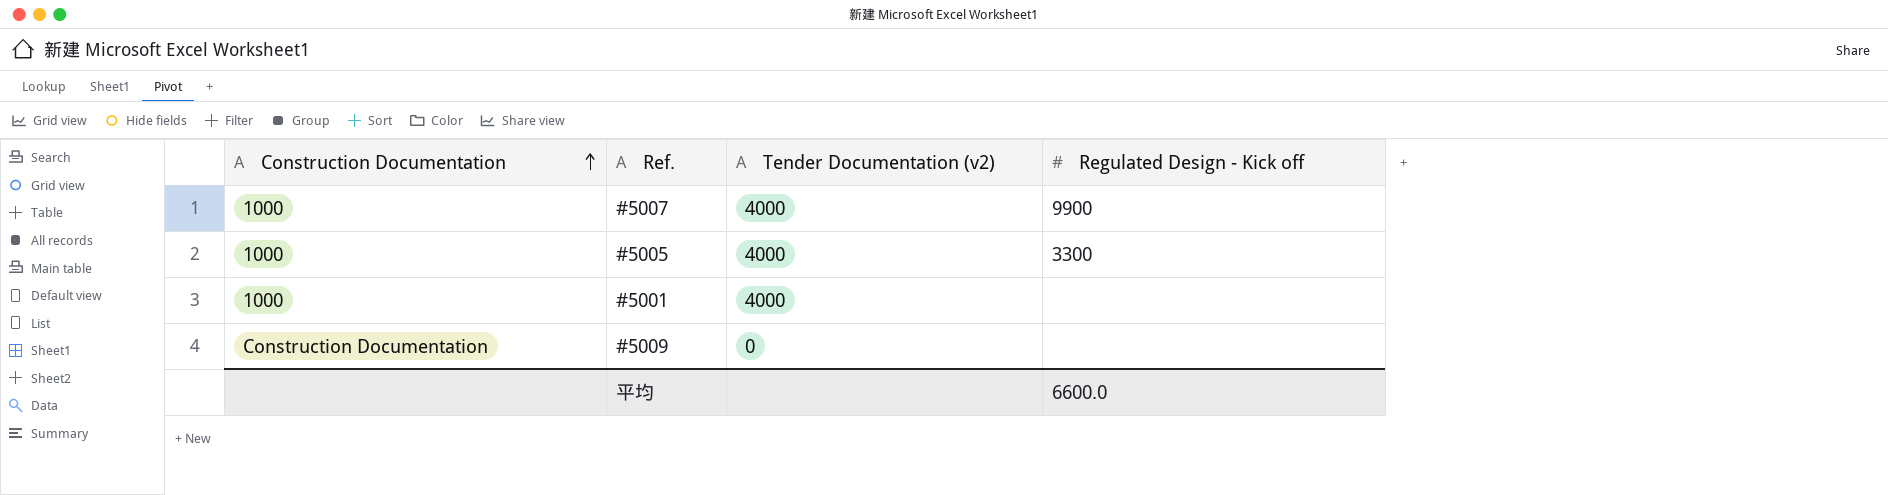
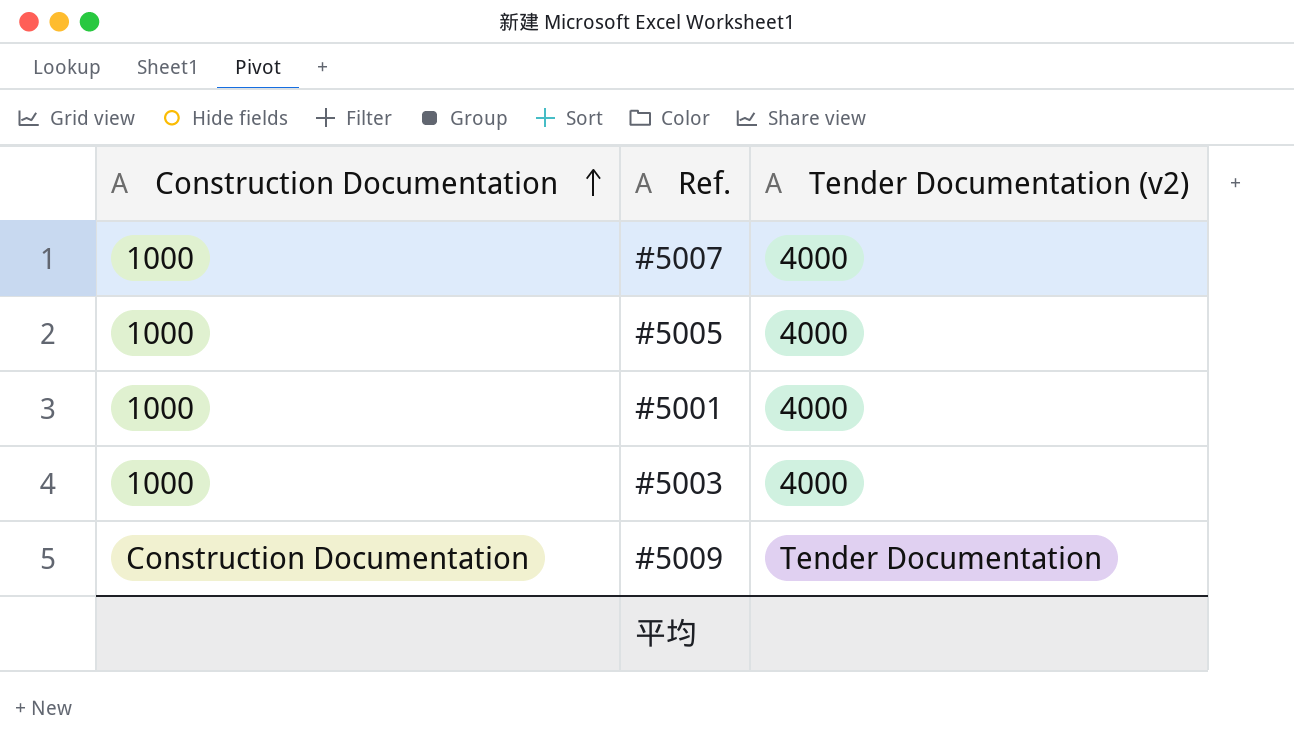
column Regulated Design - Kick off | position: 4 -> none
row #5003: none -> 1000 | 4000
#5009 | Tender Documentation (v2): 0 -> Tender Documentation

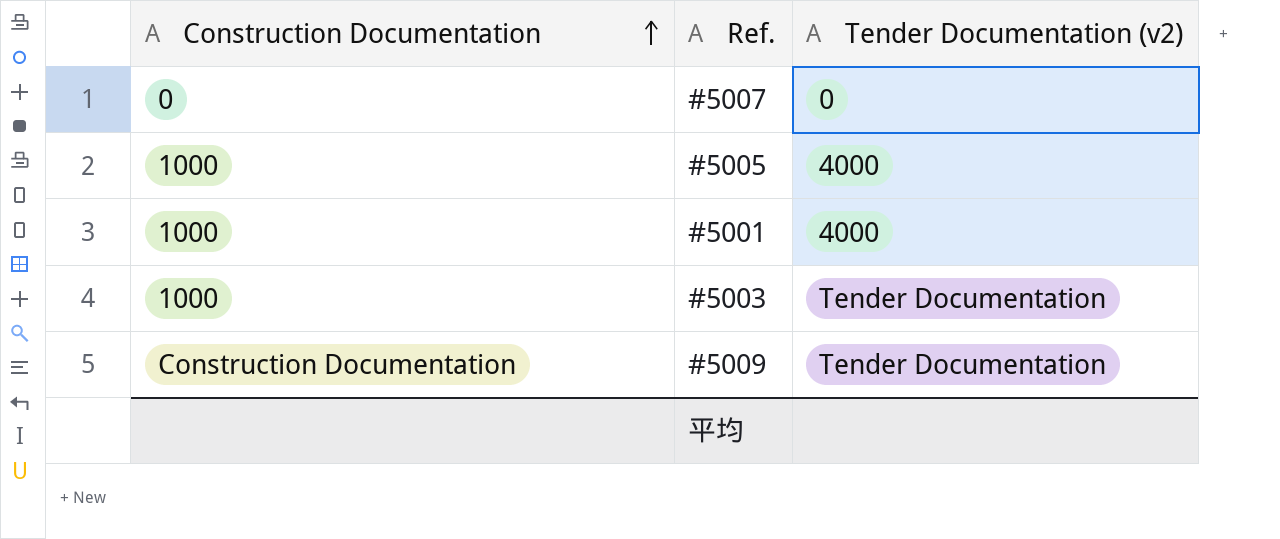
#5007 | Construction Documentation: 1000 -> 0
#5007 | Tender Documentation (v2): 4000 -> 0
#5003 | Tender Documentation (v2): 4000 -> Tender Documentation

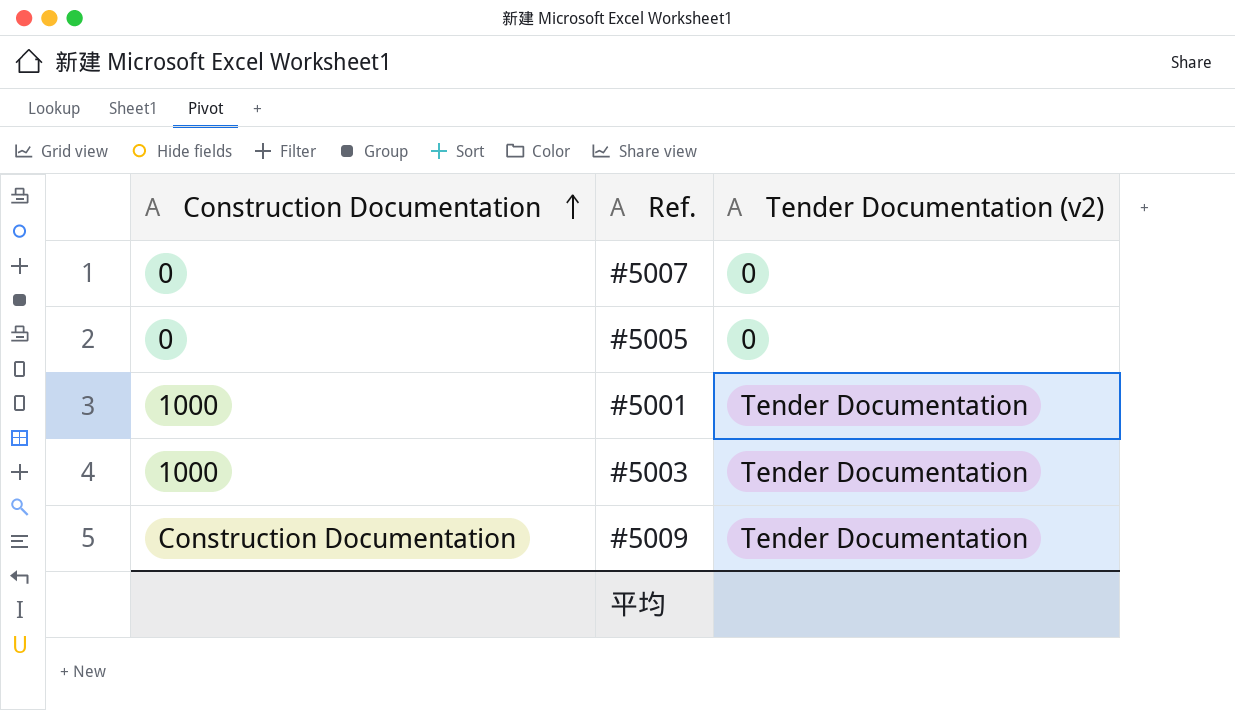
#5005 | Construction Documentation: 1000 -> 0
#5005 | Tender Documentation (v2): 4000 -> 0
#5001 | Tender Documentation (v2): 4000 -> Tender Documentation

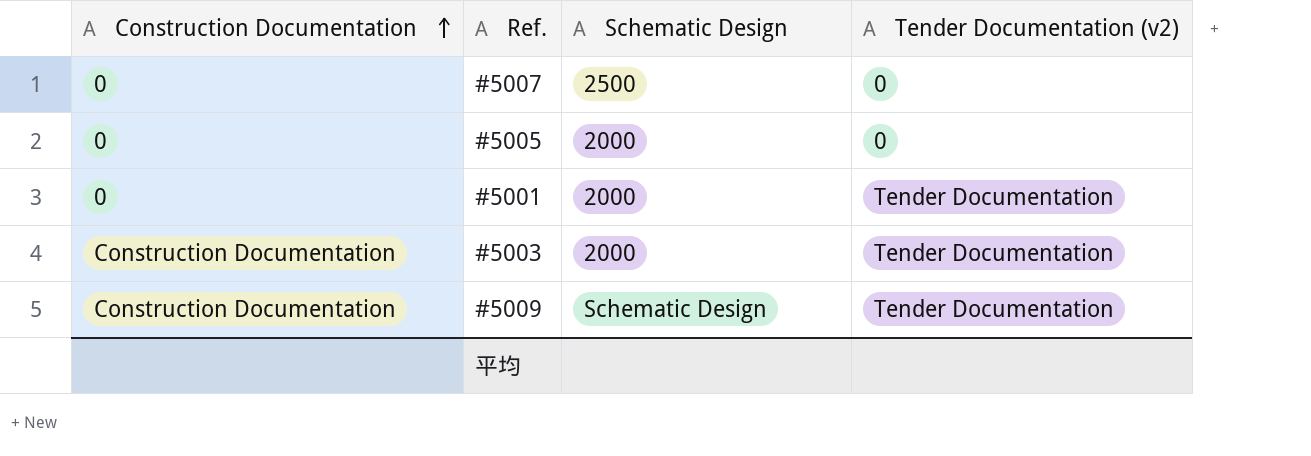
column Schematic Design | position: none -> 3
#5001 | Construction Documentation: 1000 -> 0
#5003 | Construction Documentation: 1000 -> Construction Documentation

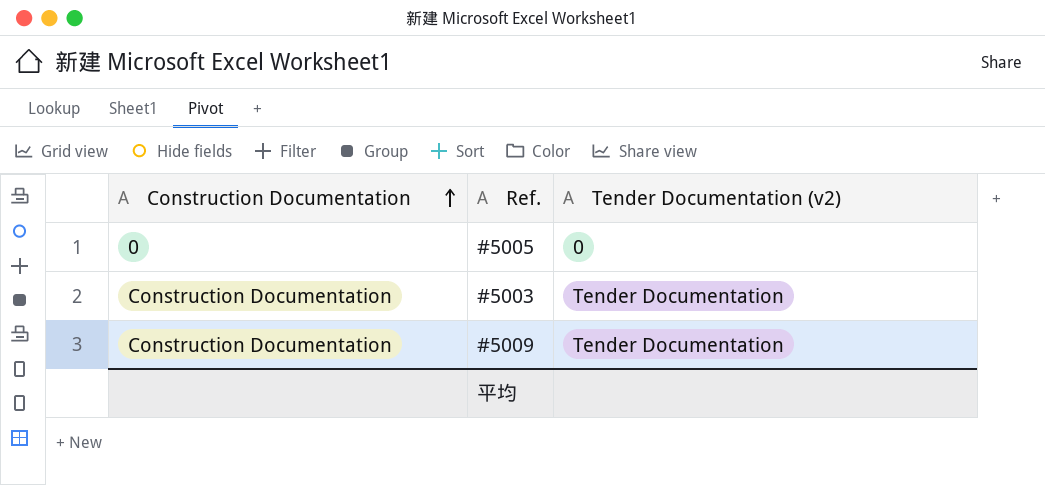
column Schematic Design | position: 3 -> none
row #5007: 0 | 2500 | 0 -> none
row #5001: 0 | 2000 | Tender Documentation -> none

